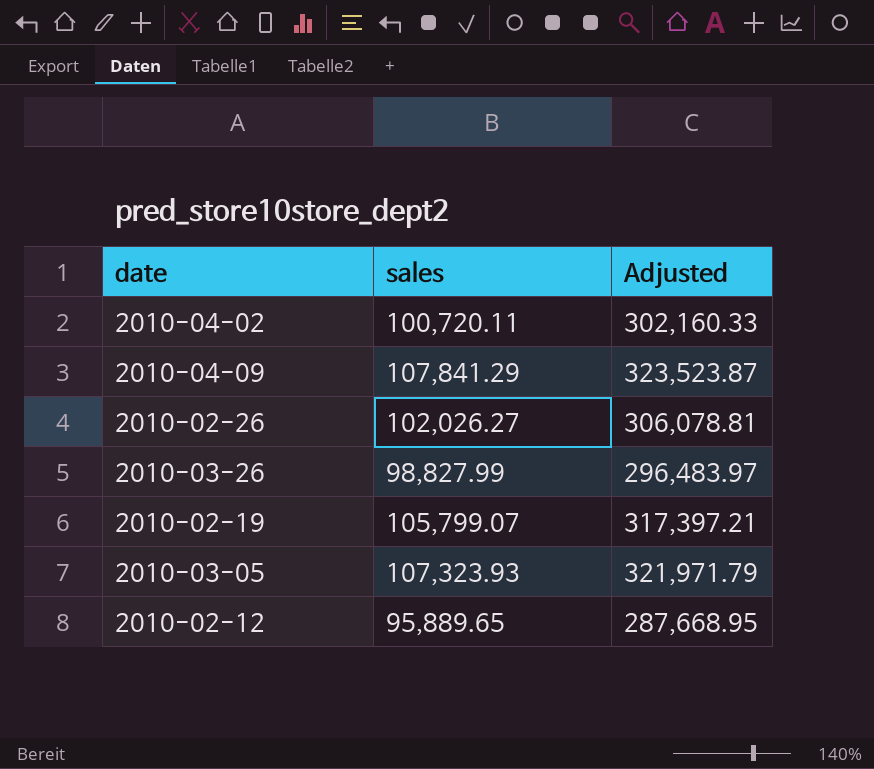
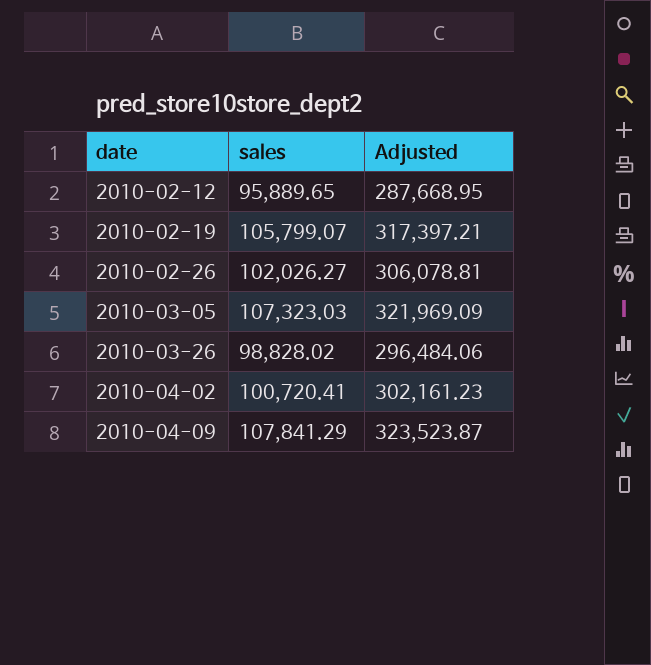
row order: none -> date ascending
2010-03-05 | sales: 107,323.93 -> 107,323.03
2010-03-05 | Adjusted: 321,971.79 -> 321,969.09
2010-03-26 | sales: 98,827.99 -> 98,828.02
2010-03-26 | Adjusted: 296,483.97 -> 296,484.06
2010-04-02 | sales: 100,720.11 -> 100,720.41
2010-04-02 | Adjusted: 302,160.33 -> 302,161.23

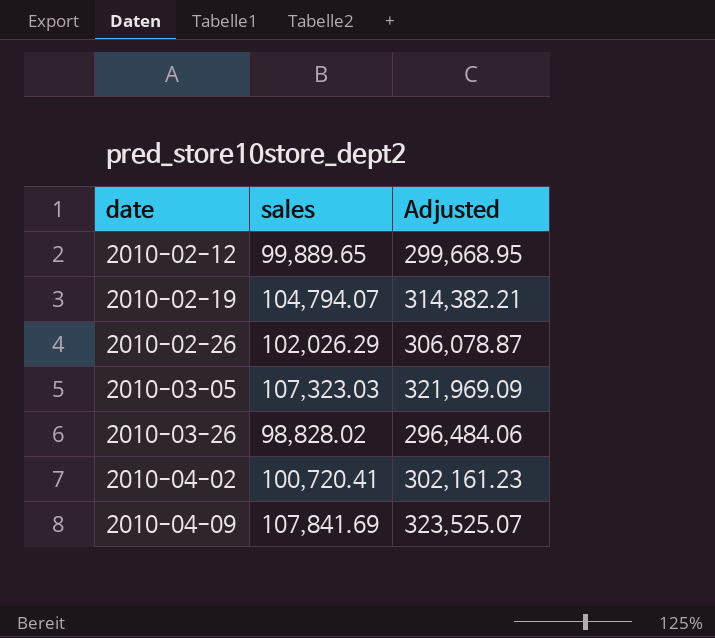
2010-02-12 | sales: 95,889.65 -> 99,889.65
2010-02-12 | Adjusted: 287,668.95 -> 299,668.95
2010-02-19 | sales: 105,799.07 -> 104,794.07
2010-02-19 | Adjusted: 317,397.21 -> 314,382.21
2010-02-26 | sales: 102,026.27 -> 102,026.29
2010-02-26 | Adjusted: 306,078.81 -> 306,078.87
2010-04-09 | sales: 107,841.29 -> 107,841.69
2010-04-09 | Adjusted: 323,523.87 -> 323,525.07

